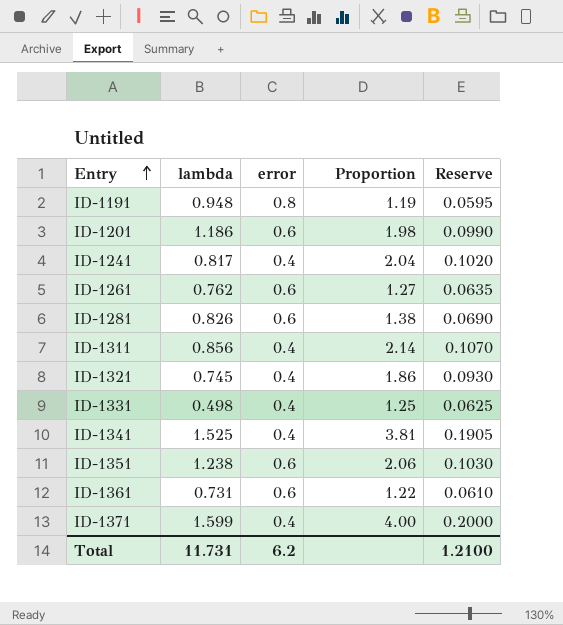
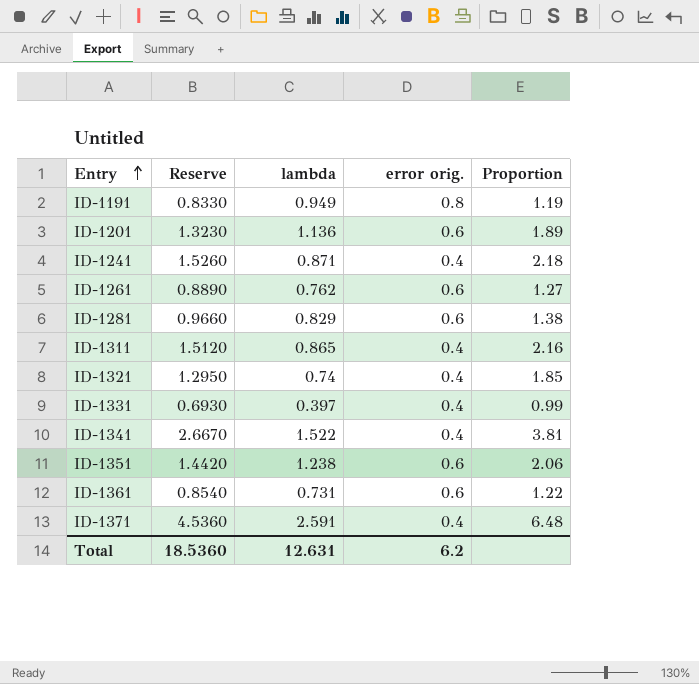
column Reserve | formula: [Proportion] * 0.05 -> [Proportion] * 0.7
column Reserve | position: 5 -> 2
column name: error -> error orig.
ID-1191 | lambda: 0.948 -> 0.949
ID-1201 | lambda: 1.186 -> 1.136
ID-1201 | Proportion: 1.98 -> 1.89
ID-1241 | lambda: 0.817 -> 0.871
ID-1241 | Proportion: 2.04 -> 2.18
ID-1281 | lambda: 0.826 -> 0.829
ID-1311 | lambda: 0.856 -> 0.865
ID-1311 | Proportion: 2.14 -> 2.16
ID-1321 | lambda: 0.745 -> 0.74
ID-1321 | Proportion: 1.86 -> 1.85
ID-1331 | lambda: 0.498 -> 0.397
ID-1331 | Proportion: 1.25 -> 0.99
ID-1341 | lambda: 1.525 -> 1.522
ID-1371 | lambda: 1.599 -> 2.591
ID-1371 | Proportion: 4.00 -> 6.48
Total | Reserve: 1.2100 -> 18.5360
Total | lambda: 11.731 -> 12.631

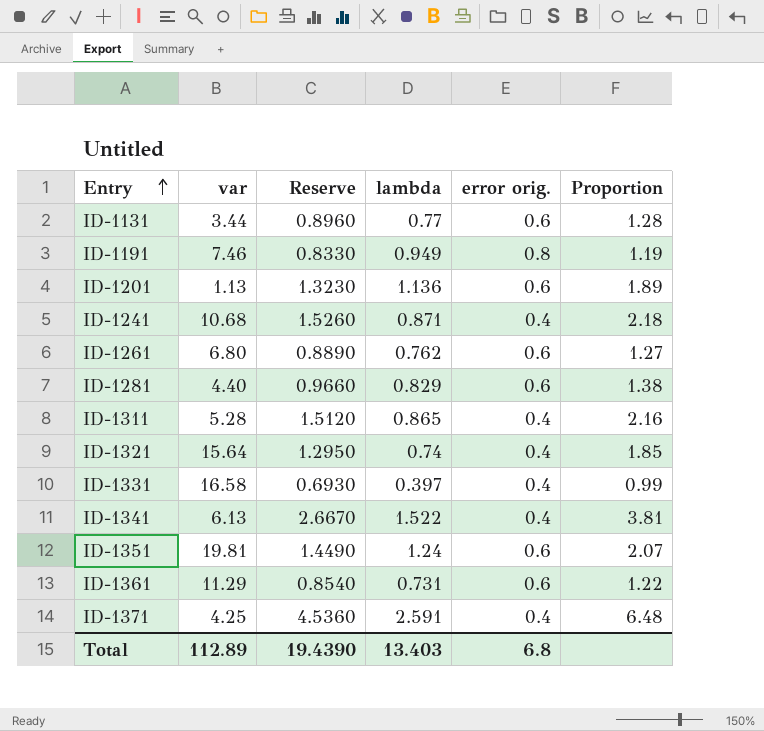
column var | position: none -> 2
row ID-1131: none -> 3.44 | 0.8960 | 0.77 | 0.6 | 1.28
ID-1351 | Reserve: 1.4420 -> 1.4490
ID-1351 | lambda: 1.238 -> 1.24
ID-1351 | Proportion: 2.06 -> 2.07
Total | Reserve: 18.5360 -> 19.4390
Total | lambda: 12.631 -> 13.403
Total | error orig.: 6.2 -> 6.8

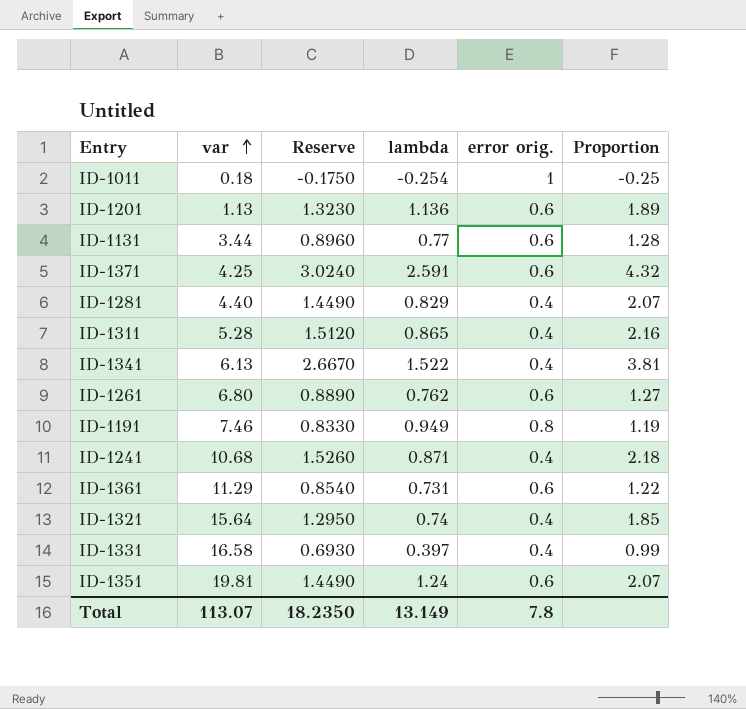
row order: Entry ascending -> var ascending
row ID-1011: none -> 0.18 | -0.1750 | -0.254 | 1 | -0.25
ID-1371 | Reserve: 4.5360 -> 3.0240
ID-1371 | error orig.: 0.4 -> 0.6
ID-1371 | Proportion: 6.48 -> 4.32
ID-1281 | Reserve: 0.9660 -> 1.4490
ID-1281 | error orig.: 0.6 -> 0.4
ID-1281 | Proportion: 1.38 -> 2.07
Total | var: 112.89 -> 113.07
Total | Reserve: 19.4390 -> 18.2350
Total | lambda: 13.403 -> 13.149
Total | error orig.: 6.8 -> 7.8

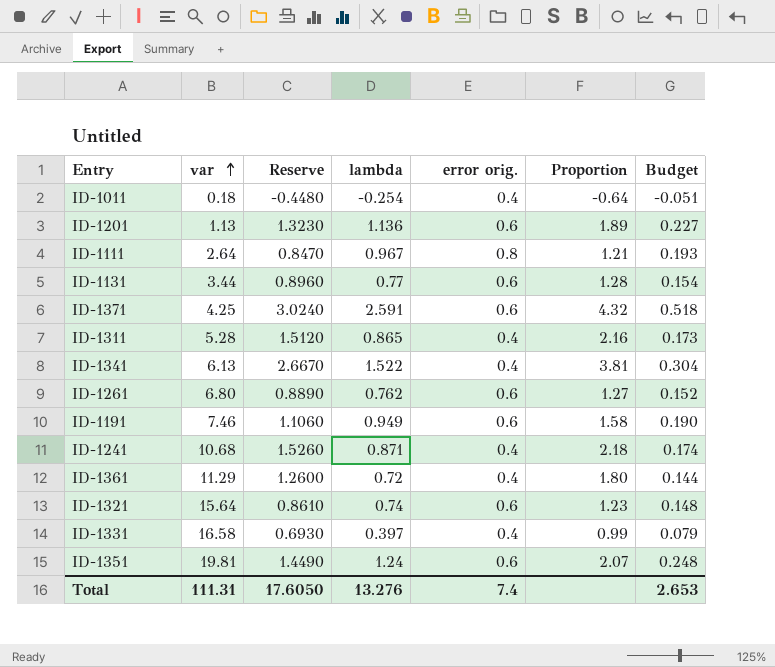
column Budget | formula: none -> [lambda] * 0.2
row ID-1281: 4.40 | 1.4490 | 0.829 | 0.4 | 2.07 -> none
ID-1011 | Reserve: -0.1750 -> -0.4480
ID-1011 | error orig.: 1 -> 0.4
ID-1011 | Proportion: -0.25 -> -0.64
row ID-1111: none -> 2.64 | 0.8470 | 0.967 | 0.8 | 1.21 | 0.193
ID-1191 | Reserve: 0.8330 -> 1.1060
ID-1191 | error orig.: 0.8 -> 0.6
ID-1191 | Proportion: 1.19 -> 1.58
ID-1361 | Reserve: 0.8540 -> 1.2600
ID-1361 | lambda: 0.731 -> 0.72
ID-1361 | error orig.: 0.6 -> 0.4
ID-1361 | Proportion: 1.22 -> 1.80
ID-1321 | Reserve: 1.2950 -> 0.8610
ID-1321 | error orig.: 0.4 -> 0.6
ID-1321 | Proportion: 1.85 -> 1.23
Total | var: 113.07 -> 111.31
Total | Reserve: 18.2350 -> 17.6050
Total | lambda: 13.149 -> 13.276
Total | error orig.: 7.8 -> 7.4

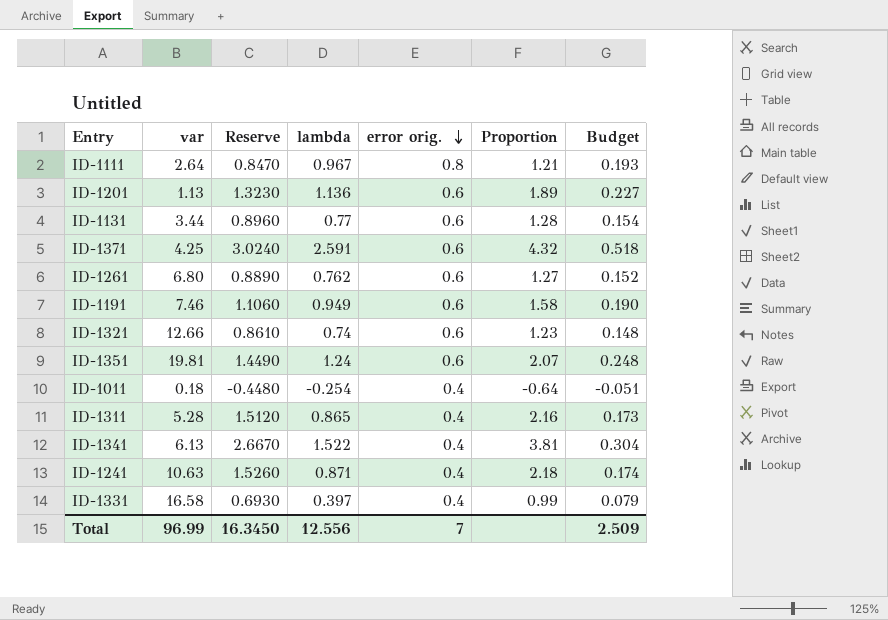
row order: var ascending -> error orig. descending
row ID-1361: 11.29 | 1.2600 | 0.72 | 0.4 | 1.80 | 0.144 -> none
ID-1321 | var: 15.64 -> 12.66
ID-1241 | var: 10.68 -> 10.63
Total | var: 111.31 -> 96.99
Total | Reserve: 17.6050 -> 16.3450
Total | lambda: 13.276 -> 12.556
Total | error orig.: 7.4 -> 7
Total | Budget: 2.653 -> 2.509

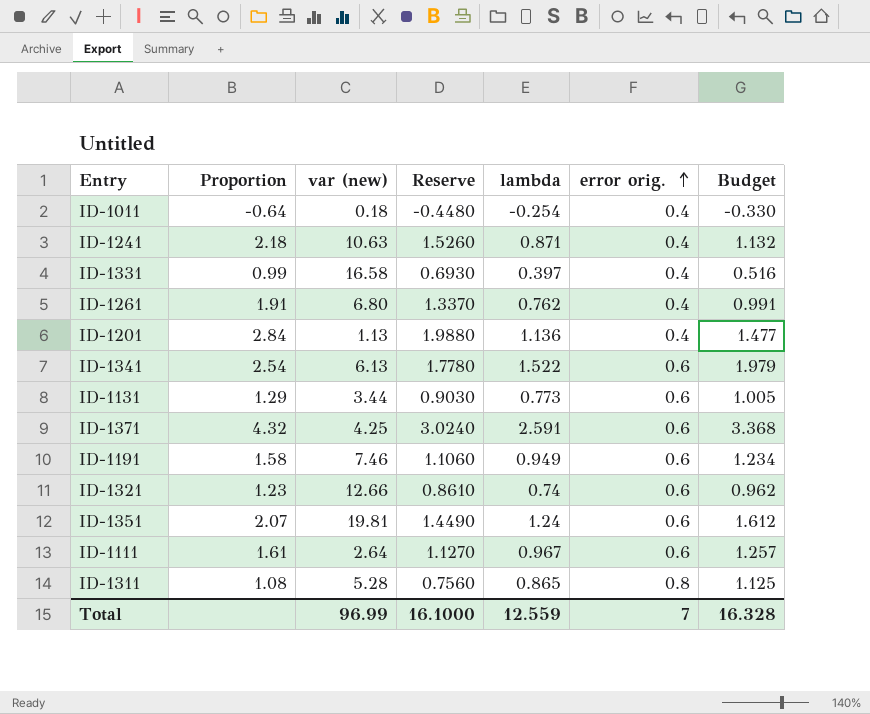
row order: error orig. descending -> error orig. ascending
column Proportion | position: 6 -> 2
column name: var -> var (new)
column Budget | formula: [lambda] * 0.2 -> [lambda] * 1.3
ID-1261 | Proportion: 1.27 -> 1.91
ID-1261 | Reserve: 0.8890 -> 1.3370
ID-1261 | error orig.: 0.6 -> 0.4
ID-1201 | Proportion: 1.89 -> 2.84
ID-1201 | Reserve: 1.3230 -> 1.9880
ID-1201 | error orig.: 0.6 -> 0.4
ID-1341 | Proportion: 3.81 -> 2.54
ID-1341 | Reserve: 2.6670 -> 1.7780
ID-1341 | error orig.: 0.4 -> 0.6
ID-1131 | Proportion: 1.28 -> 1.29
ID-1131 | Reserve: 0.8960 -> 0.9030
ID-1131 | lambda: 0.77 -> 0.773
ID-1111 | Proportion: 1.21 -> 1.61
ID-1111 | Reserve: 0.8470 -> 1.1270
ID-1111 | error orig.: 0.8 -> 0.6
ID-1311 | Proportion: 2.16 -> 1.08
ID-1311 | Reserve: 1.5120 -> 0.7560
ID-1311 | error orig.: 0.4 -> 0.8
Total | Reserve: 16.3450 -> 16.1000
Total | lambda: 12.556 -> 12.559
Total | Budget: 2.509 -> 16.328

